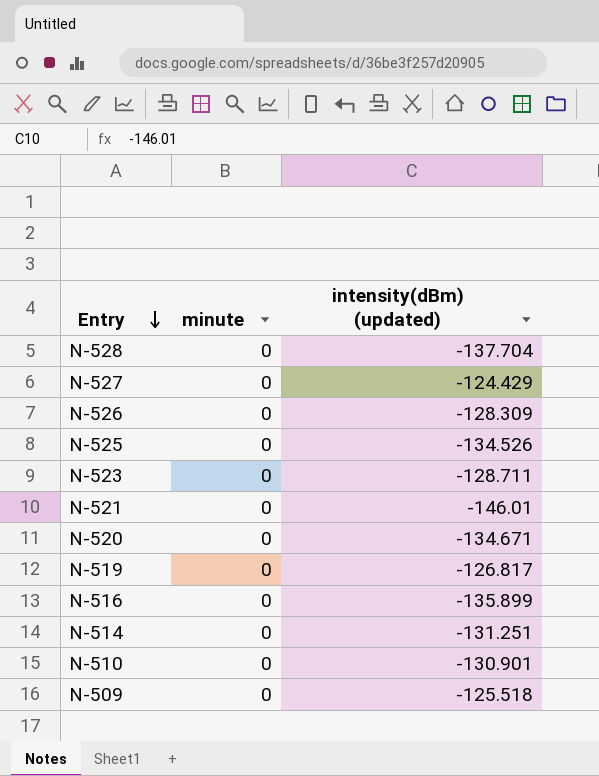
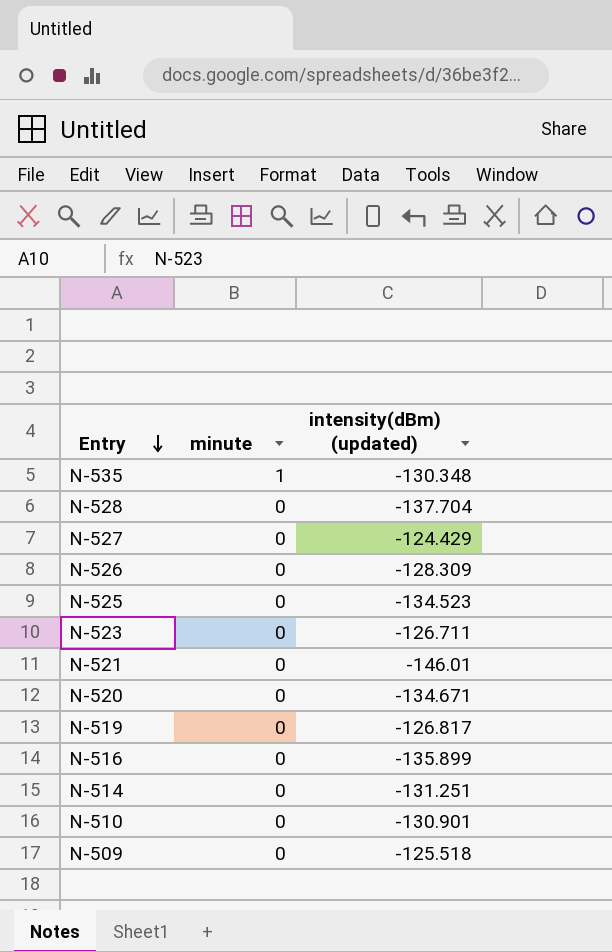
row N-535: none -> 1 | -130.348
N-525 | intensity(dBm) (updated): -134.526 -> -134.523
N-523 | intensity(dBm) (updated): -128.711 -> -126.711

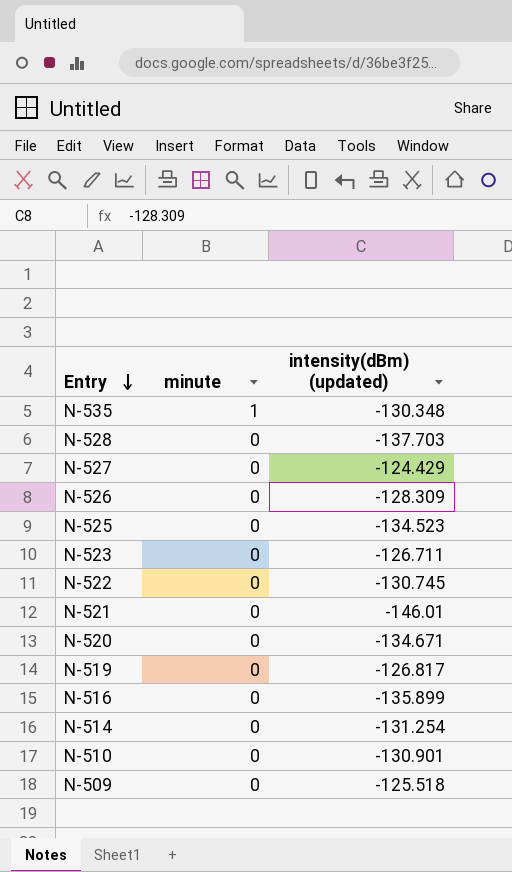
N-528 | intensity(dBm) (updated): -137.704 -> -137.703
row N-522: none -> 0 | -130.745
N-514 | intensity(dBm) (updated): -131.251 -> -131.254

